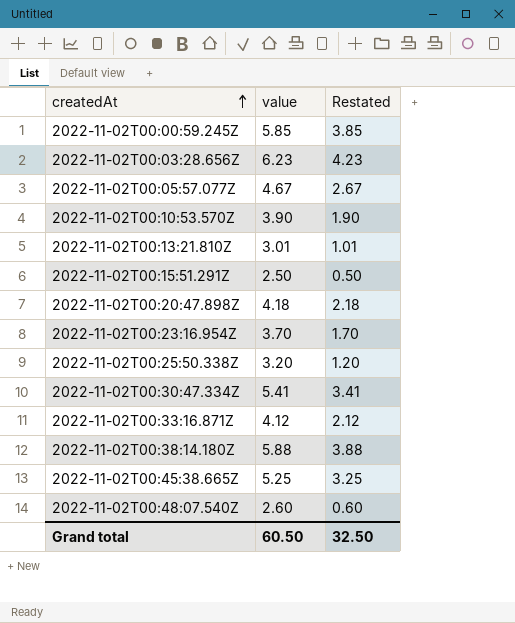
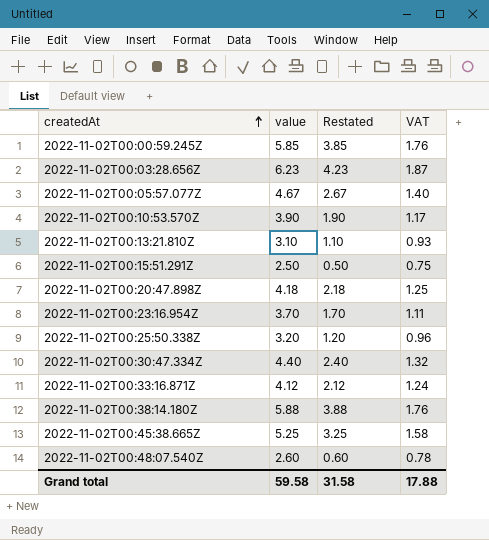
column VAT | formula: none -> [value] * 0.3
2022-11-02T00:13:21.810Z | value: 3.01 -> 3.10
2022-11-02T00:13:21.810Z | Restated: 1.01 -> 1.10
2022-11-02T00:30:47.334Z | value: 5.41 -> 4.40
2022-11-02T00:30:47.334Z | Restated: 3.41 -> 2.40
Grand total | value: 60.50 -> 59.58
Grand total | Restated: 32.50 -> 31.58

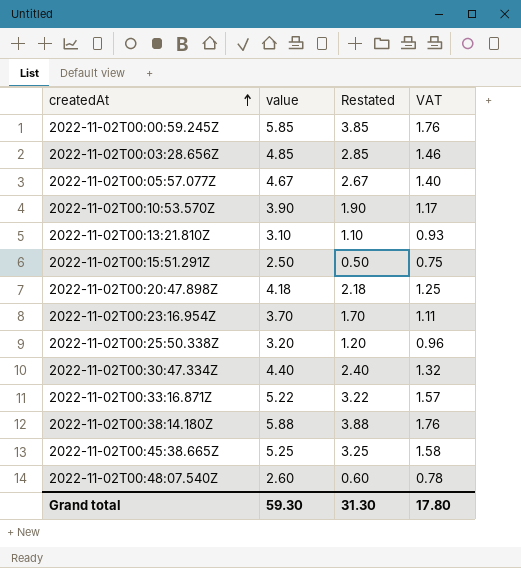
2022-11-02T00:03:28.656Z | value: 6.23 -> 4.85
2022-11-02T00:03:28.656Z | Restated: 4.23 -> 2.85
2022-11-02T00:03:28.656Z | VAT: 1.87 -> 1.46
2022-11-02T00:33:16.871Z | value: 4.12 -> 5.22
2022-11-02T00:33:16.871Z | Restated: 2.12 -> 3.22
2022-11-02T00:33:16.871Z | VAT: 1.24 -> 1.57
Grand total | value: 59.58 -> 59.30
Grand total | Restated: 31.58 -> 31.30
Grand total | VAT: 17.88 -> 17.80

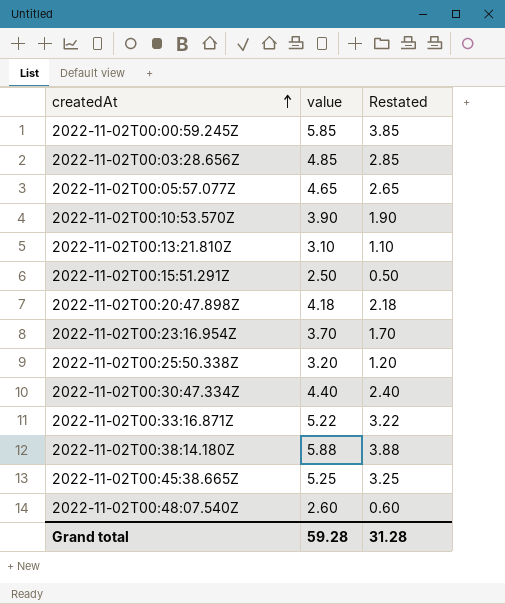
column VAT | formula: [value] * 0.3 -> none
2022-11-02T00:05:57.077Z | value: 4.67 -> 4.65
2022-11-02T00:05:57.077Z | Restated: 2.67 -> 2.65
Grand total | value: 59.30 -> 59.28
Grand total | Restated: 31.30 -> 31.28

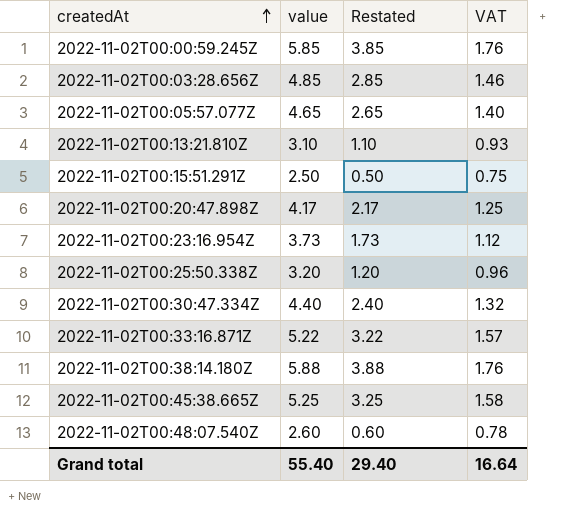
column VAT | formula: none -> [value] * 0.3
row 2022-11-02T00:10:53.570Z: 3.90 | 1.90 -> none
2022-11-02T00:20:47.898Z | value: 4.18 -> 4.17
2022-11-02T00:20:47.898Z | Restated: 2.18 -> 2.17
2022-11-02T00:23:16.954Z | value: 3.70 -> 3.73
2022-11-02T00:23:16.954Z | Restated: 1.70 -> 1.73
Grand total | value: 59.28 -> 55.40
Grand total | Restated: 31.28 -> 29.40

